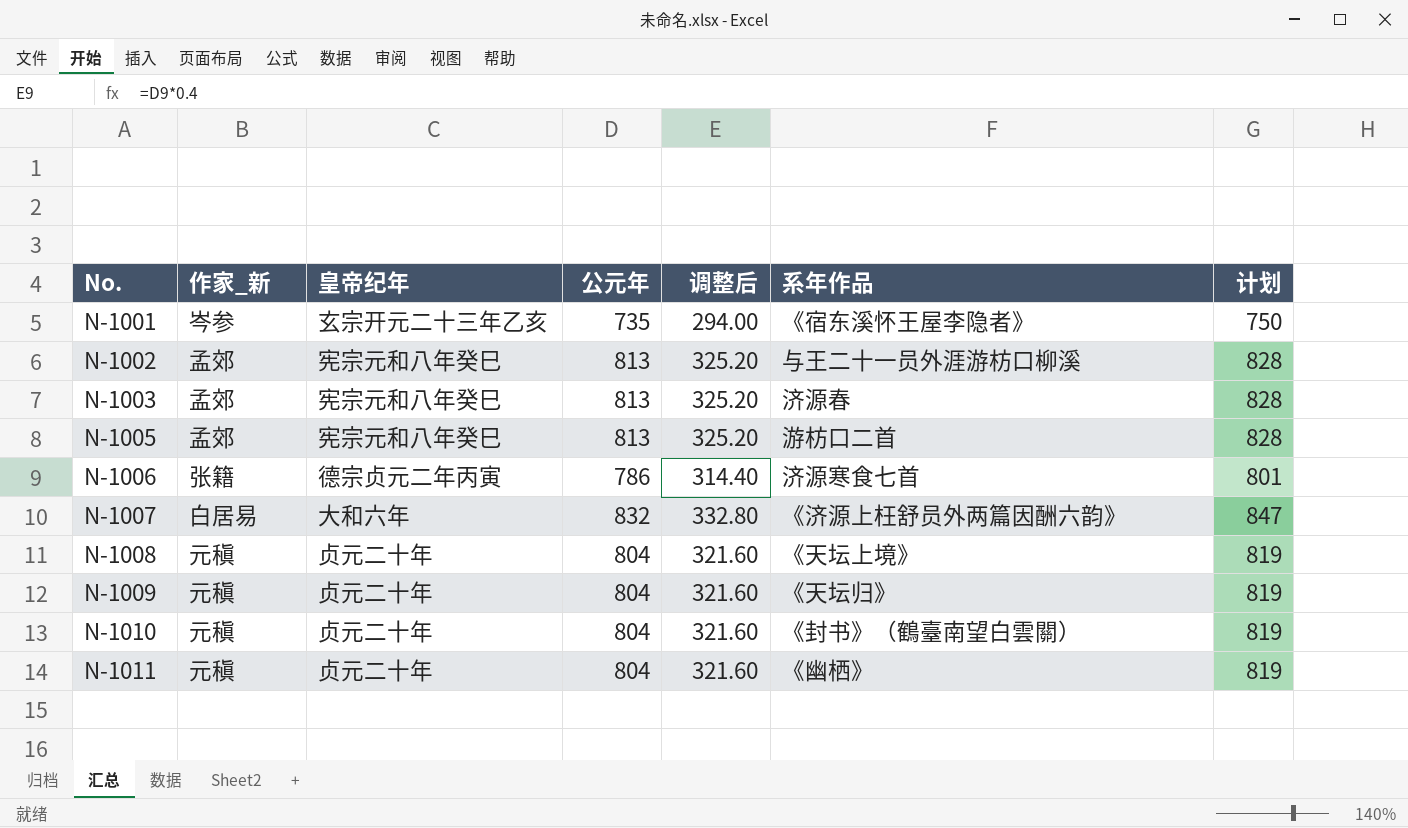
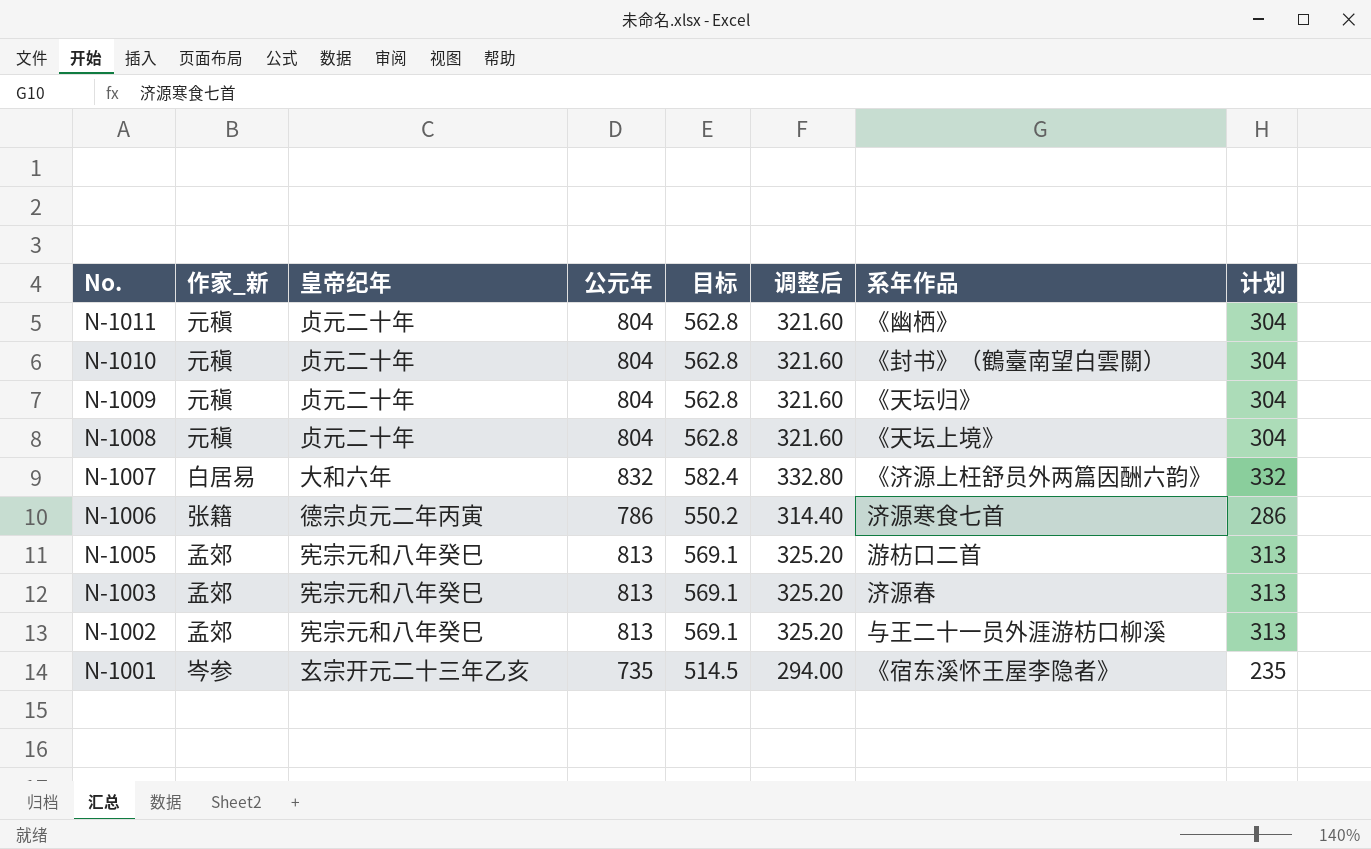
row order: No. ascending -> No. descending
column 目标 | formula: none -> [公元年] * 0.7
column 计划 | formula: [公元年] + 15 -> [公元年] - 500

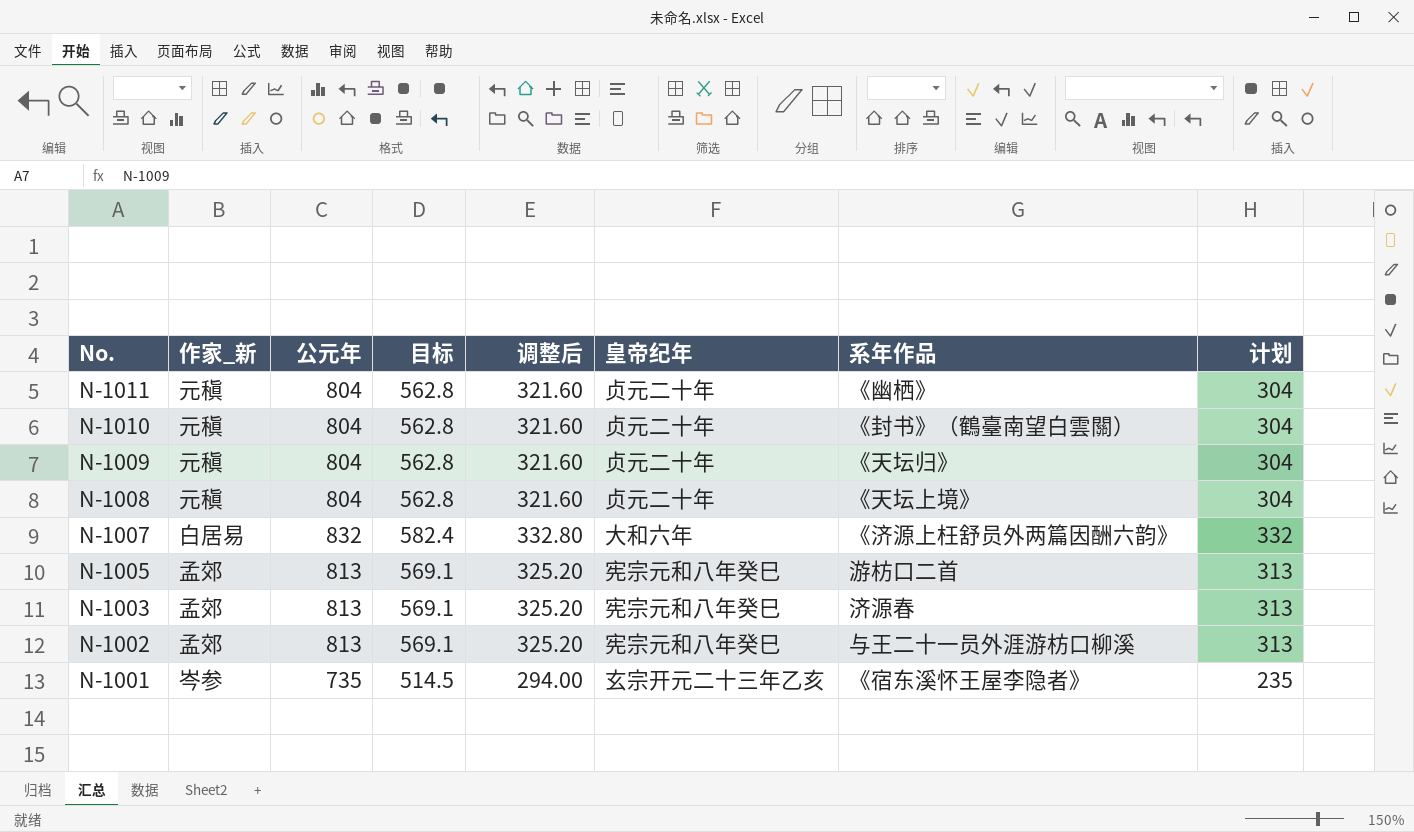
column 皇帝纪年 | position: 3 -> 6
row N-1006: 张籍 | 德宗贞元二年丙寅 | 786 | 550.2 | 314.40 | 济源寒食七首 | 286 -> none

